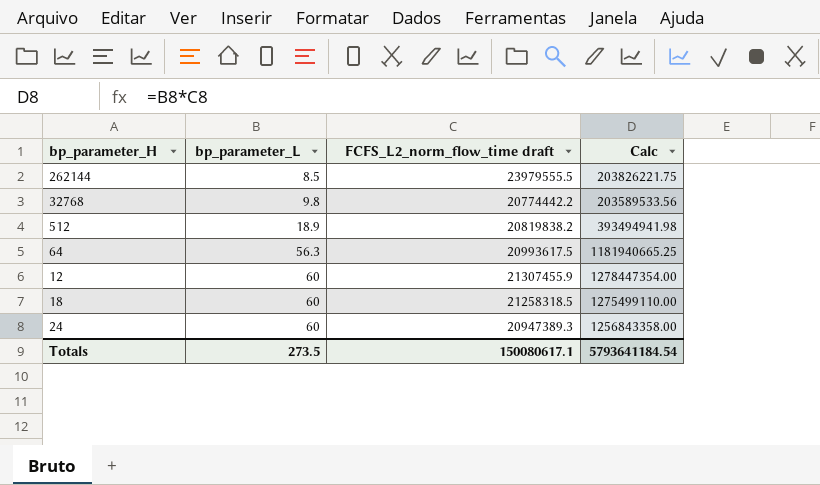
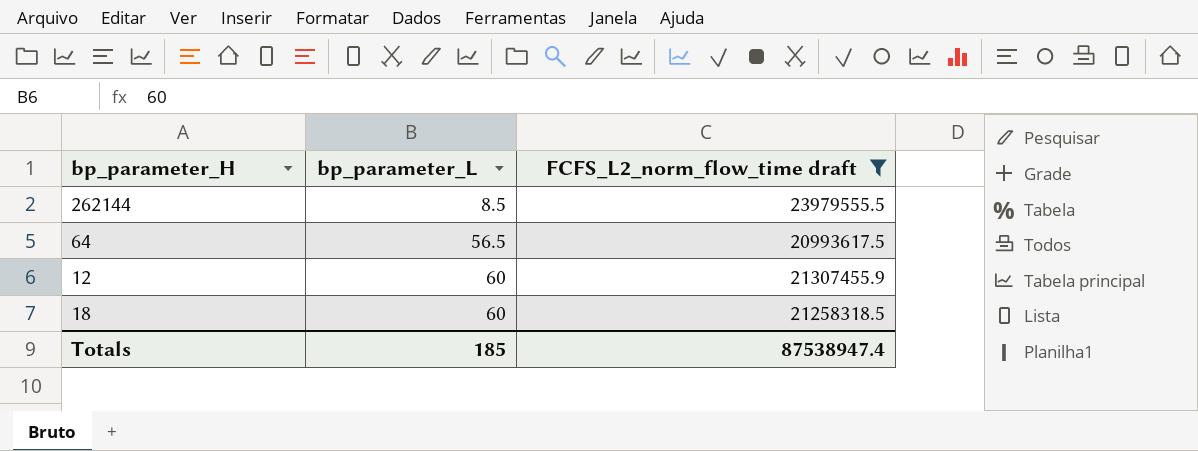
filter: none -> FCFS_L2_norm_flow_time draft >= 20993617.5
column Calc | formula: [bp_parameter_L] * [FCFS_L2_norm_flow_time draft] -> none
64 | bp_parameter_L: 56.3 -> 56.5
Totals | bp_parameter_L: 273.5 -> 185
Totals | FCFS_L2_norm_flow_time draft: 150080617.1 -> 87538947.4

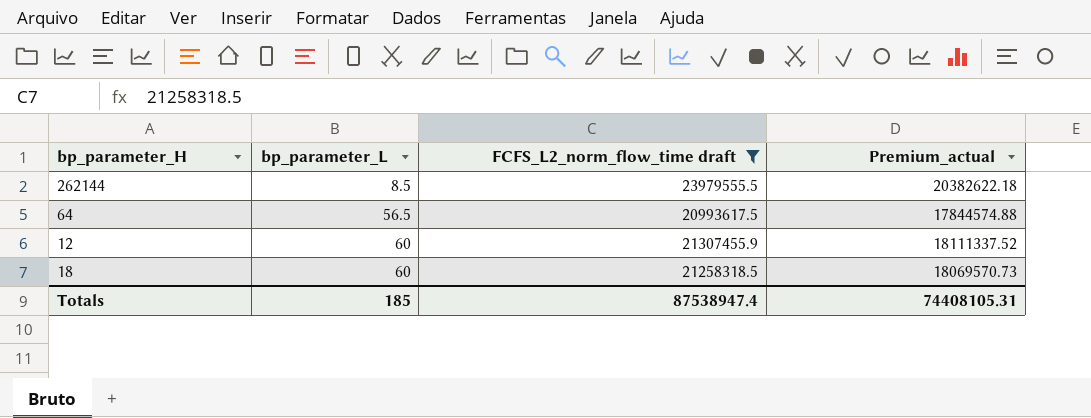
column Premium_actual | formula: none -> [FCFS_L2_norm_flow_time draft] * 0.85

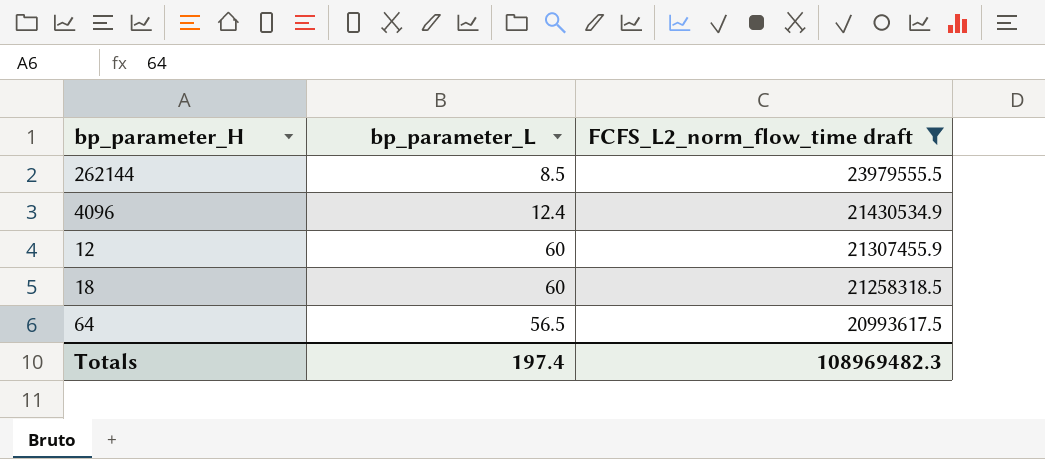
row order: bp_parameter_L ascending -> FCFS_L2_norm_flow_time draft descending
column Premium_actual | formula: [FCFS_L2_norm_flow_time draft] * 0.85 -> none
row 4096: none -> 12.4 | 21430534.9
Totals | bp_parameter_L: 185 -> 197.4
Totals | FCFS_L2_norm_flow_time draft: 87538947.4 -> 108969482.3

